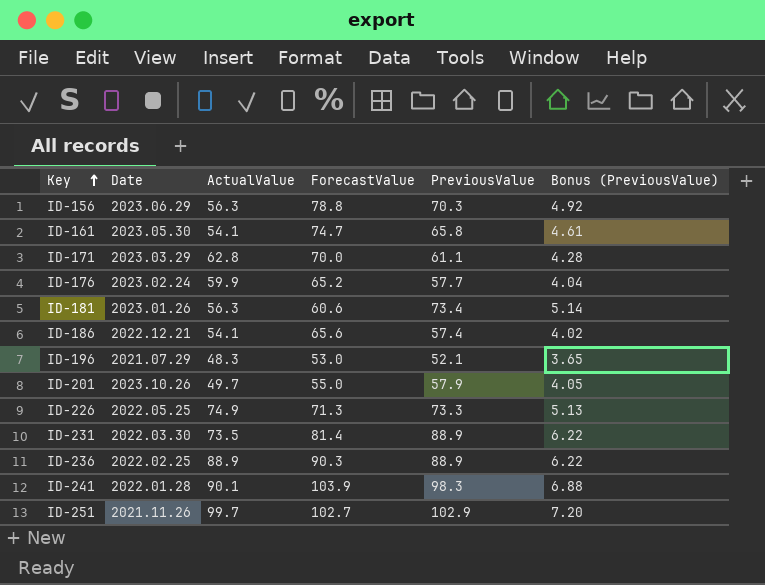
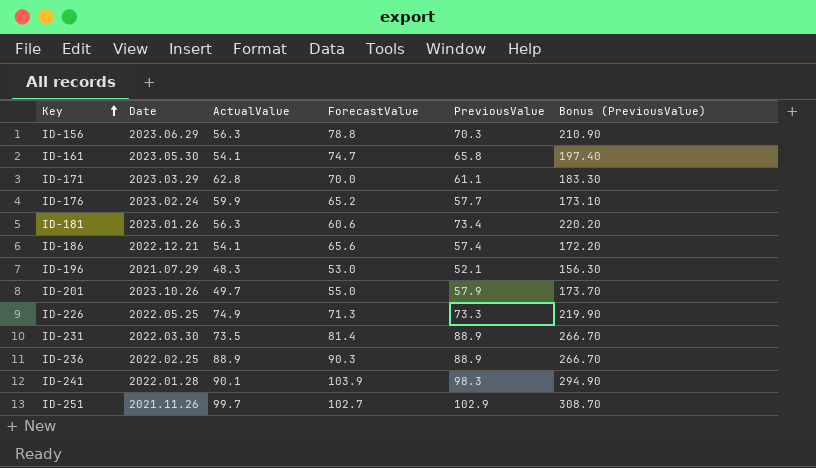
column Bonus (PreviousValue) | formula: [PreviousValue] * 0.07 -> [PreviousValue] * 3

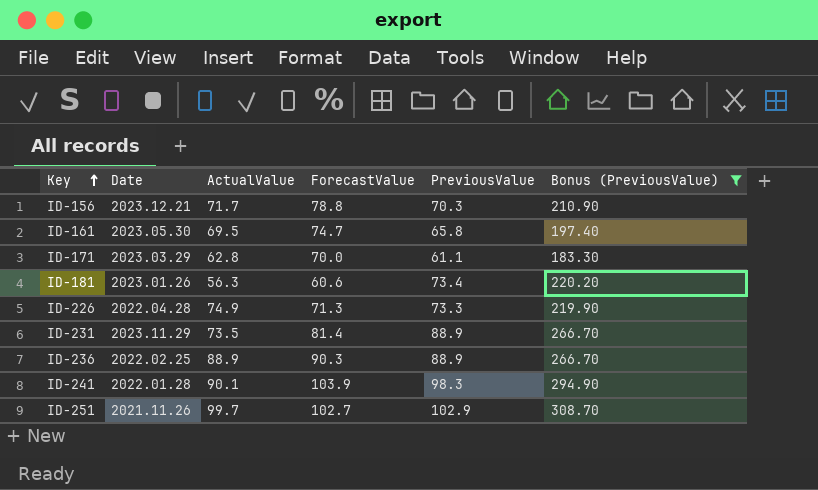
filter: none -> Bonus (PreviousValue) >= 183.30
ID-156 | Date: 2023.06.29 -> 2023.12.21
ID-156 | ActualValue: 56.3 -> 71.7
ID-161 | ActualValue: 54.1 -> 69.5
ID-226 | Date: 2022.05.25 -> 2022.04.28
ID-231 | Date: 2022.03.30 -> 2023.11.29

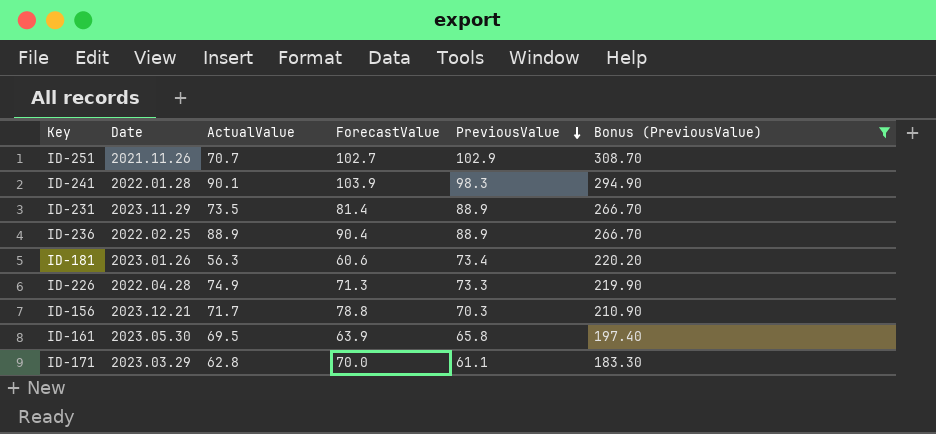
row order: Key ascending -> PreviousValue descending
ID-251 | ActualValue: 99.7 -> 70.7
ID-236 | ForecastValue: 90.3 -> 90.4
ID-161 | ForecastValue: 74.7 -> 63.9

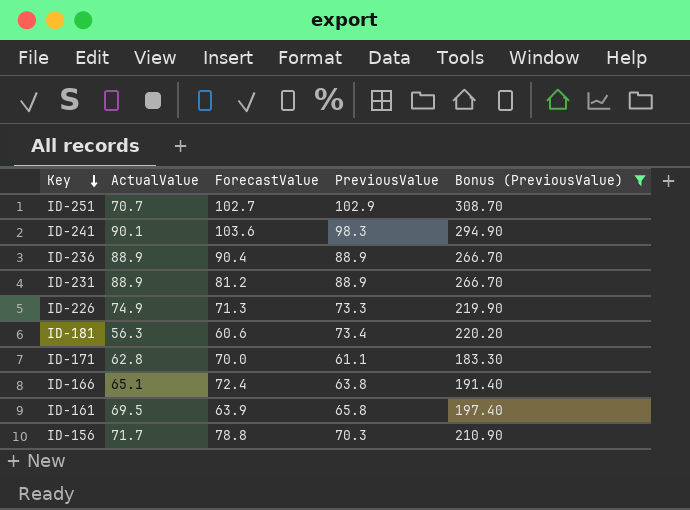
row order: PreviousValue descending -> Key descending
column Date | position: 2 -> none
ID-241 | ForecastValue: 103.9 -> 103.6
ID-231 | ActualValue: 73.5 -> 88.9
ID-231 | ForecastValue: 81.4 -> 81.2
row ID-166: none -> 65.1 | 72.4 | 63.8 | 191.40

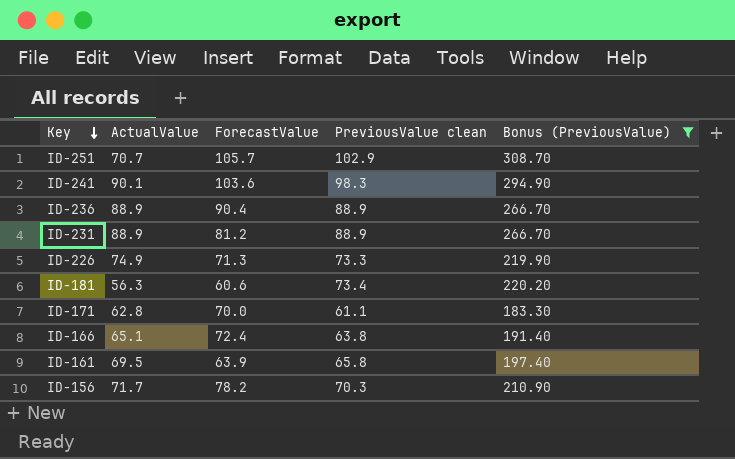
column name: PreviousValue -> PreviousValue clean
ID-251 | ForecastValue: 102.7 -> 105.7
ID-156 | ForecastValue: 78.8 -> 78.2

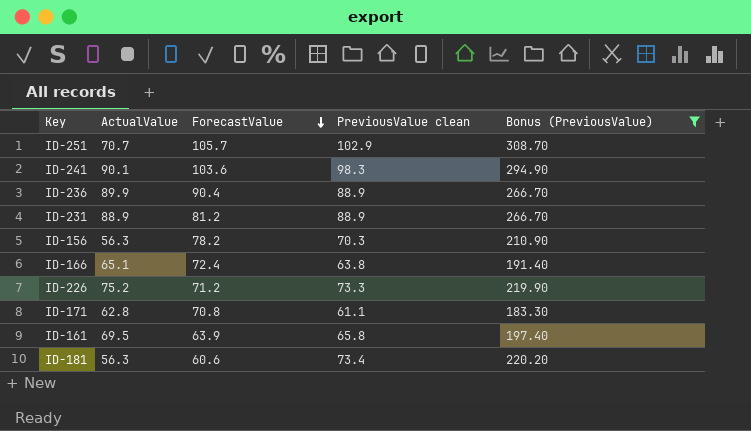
row order: Key descending -> ForecastValue descending
ID-236 | ActualValue: 88.9 -> 89.9
ID-156 | ActualValue: 71.7 -> 56.3
ID-226 | ActualValue: 74.9 -> 75.2
ID-226 | ForecastValue: 71.3 -> 71.2
ID-171 | ForecastValue: 70.0 -> 70.8

